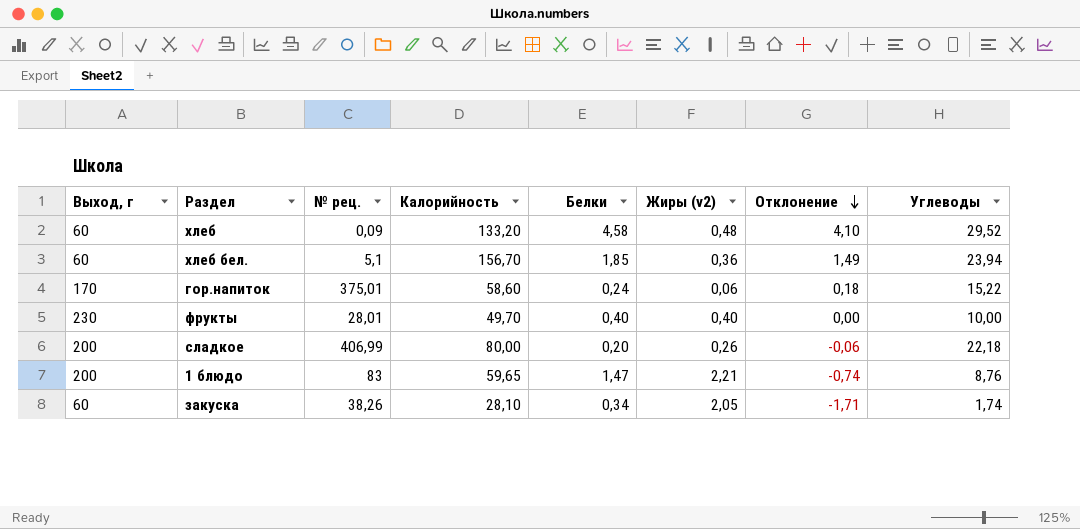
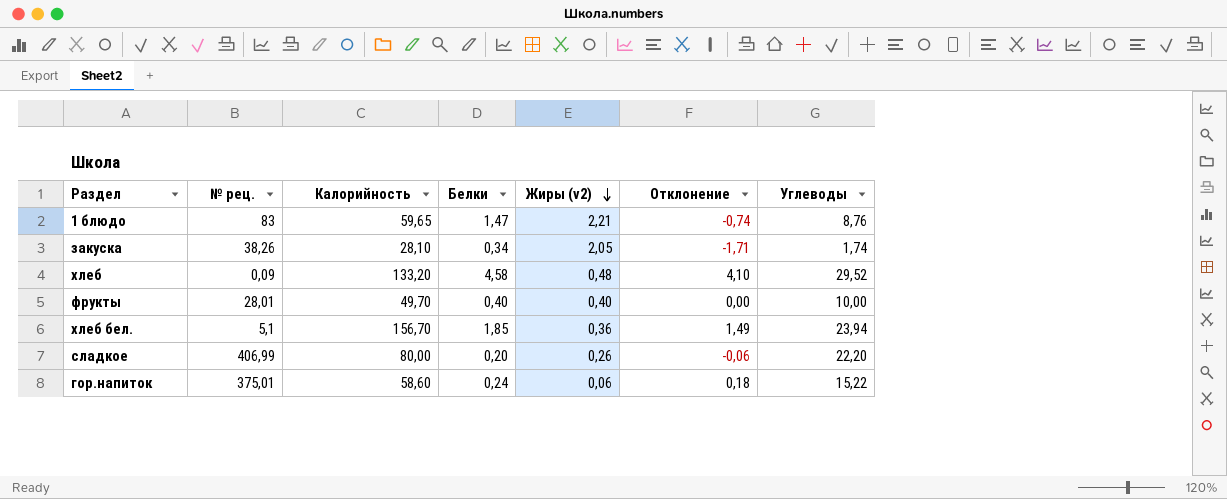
row order: Отклонение descending -> Жиры (v2) descending
column Выход, г | position: 1 -> none
сладкое | Углеводы: 22,18 -> 22,20

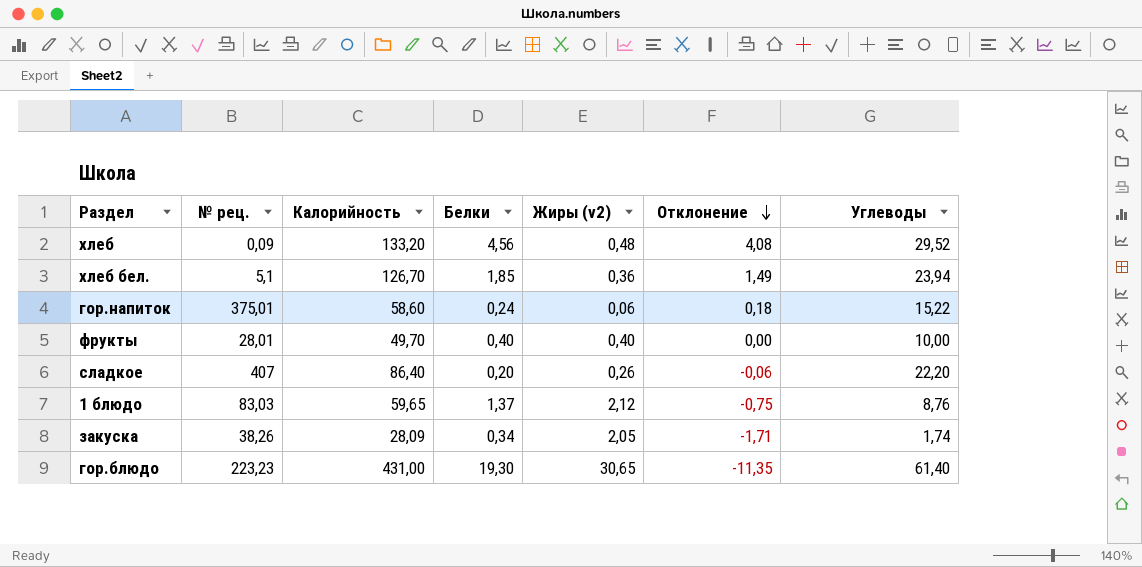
row order: Жиры (v2) descending -> Отклонение descending
хлеб | Белки: 4,58 -> 4,56
хлеб | Отклонение: 4,10 -> 4,08
хлеб бел. | Калорийность: 156,70 -> 126,70
сладкое | № рец.: 406,99 -> 407
сладкое | Калорийность: 80,00 -> 86,40
1 блюдо | № рец.: 83 -> 83,03
1 блюдо | Белки: 1,47 -> 1,37
1 блюдо | Жиры (v2): 2,21 -> 2,12
1 блюдо | Отклонение: -0,74 -> -0,75
закуска | Калорийность: 28,10 -> 28,09
row гор.блюдо: none -> 223,23 | 431,00 | 19,30 | 30,65 | -11,35 | 61,40

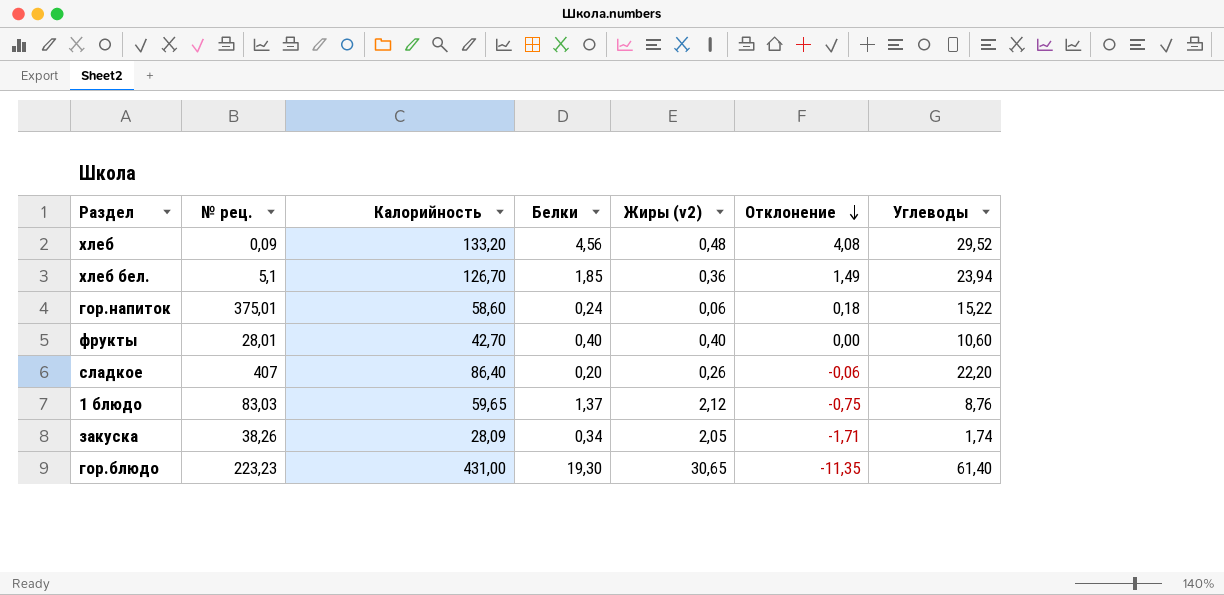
фрукты | Калорийность: 49,70 -> 42,70
фрукты | Углеводы: 10,00 -> 10,60

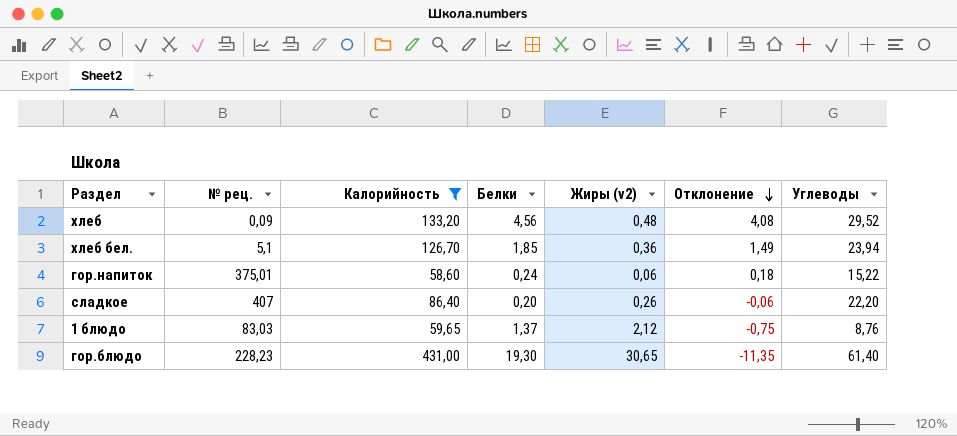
filter: none -> Калорийность >= 58,60
гор.блюдо | № рец.: 223,23 -> 228,23

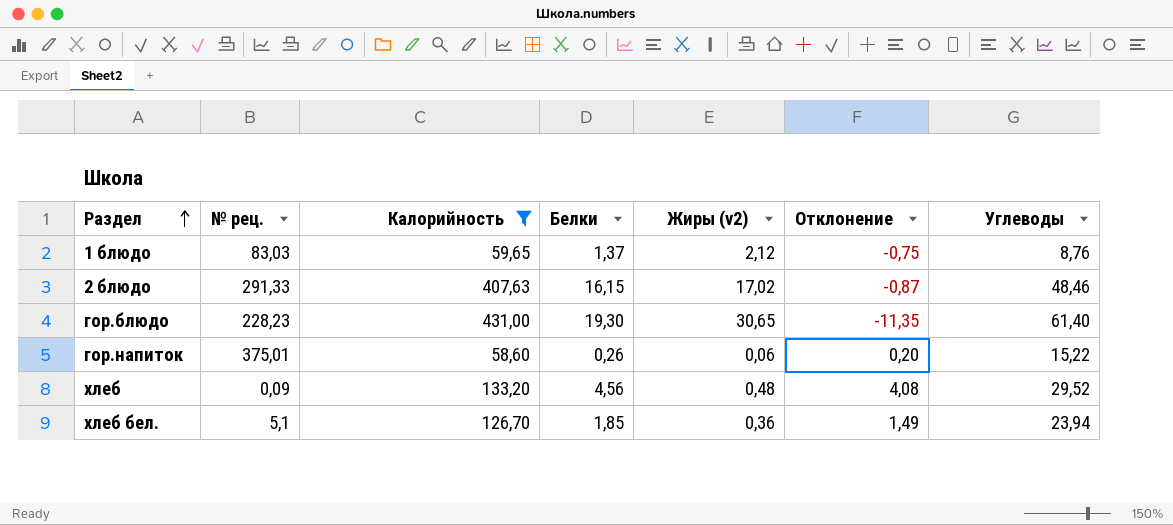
row order: Отклонение descending -> Раздел ascending
row сладкое: 407 | 86,40 | 0,20 | 0,26 | -0,06 | 22,20 -> none
row 2 блюдо: none -> 291,33 | 407,63 | 16,15 | 17,02 | -0,87 | 48,46
гор.напиток | Белки: 0,24 -> 0,26
гор.напиток | Отклонение: 0,18 -> 0,20

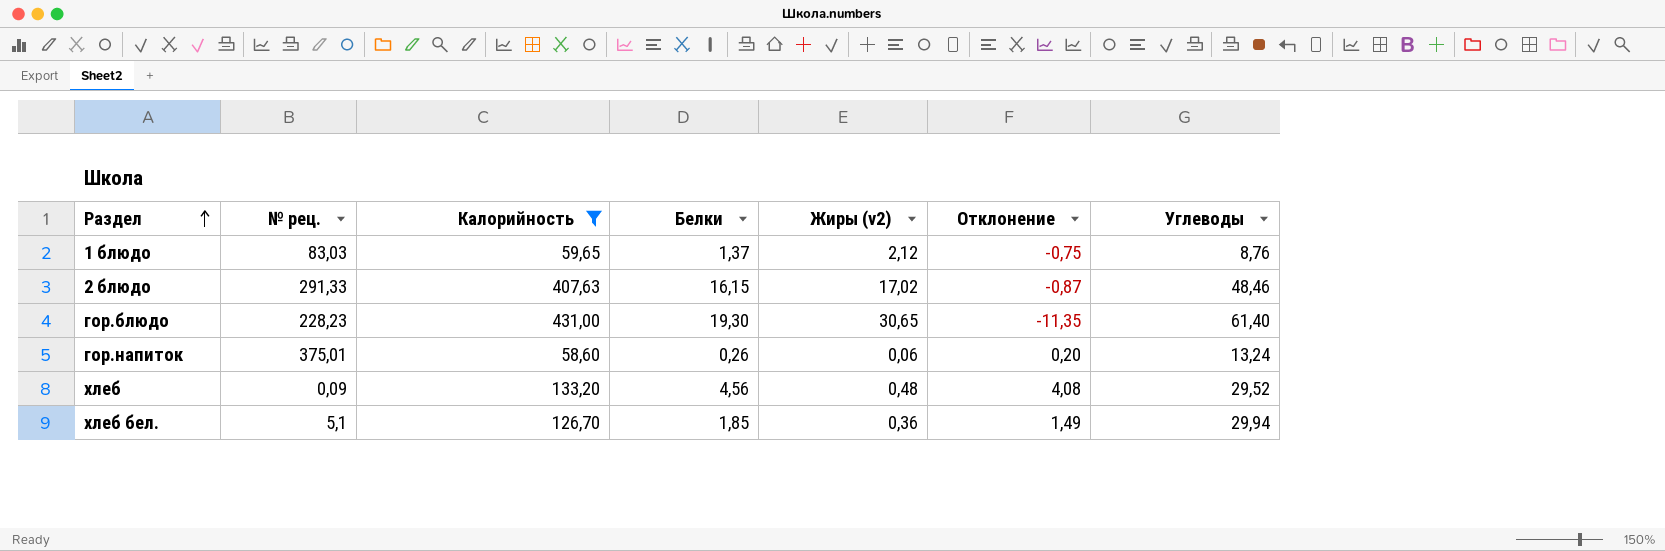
гор.напиток | Углеводы: 15,22 -> 13,24
хлеб бел. | Углеводы: 23,94 -> 29,94

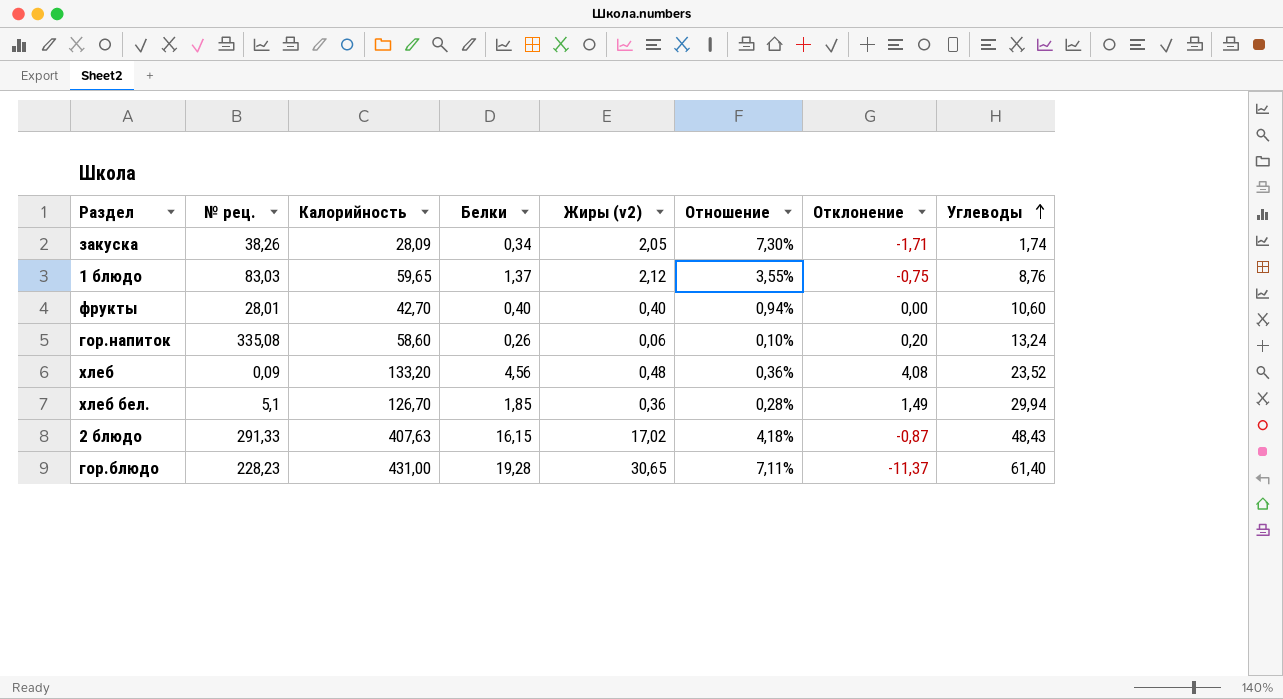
filter: Калорийность >= 58,60 -> none
row order: Раздел ascending -> Углеводы ascending
column Отношение | formula: none -> [Жиры (v2)] / [Калорийность]
гор.напиток | № рец.: 375,01 -> 335,08
хлеб | Углеводы: 29,52 -> 23,52
2 блюдо | Углеводы: 48,46 -> 48,43
гор.блюдо | Белки: 19,30 -> 19,28
гор.блюдо | Отклонение: -11,35 -> -11,37

